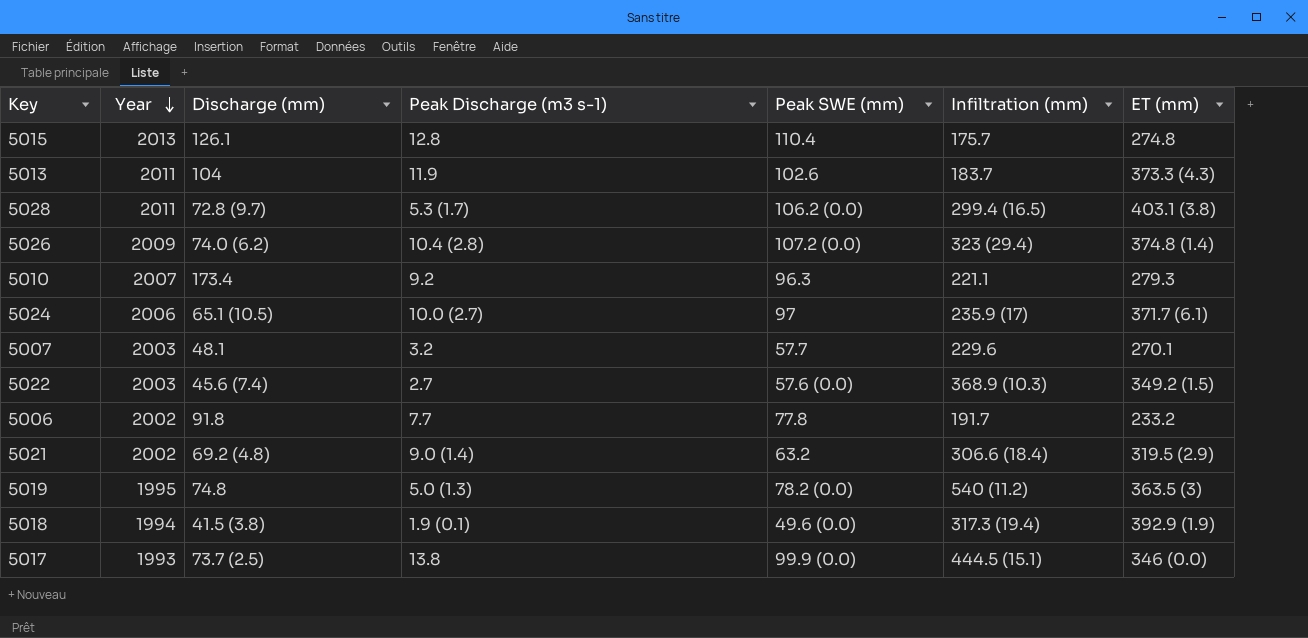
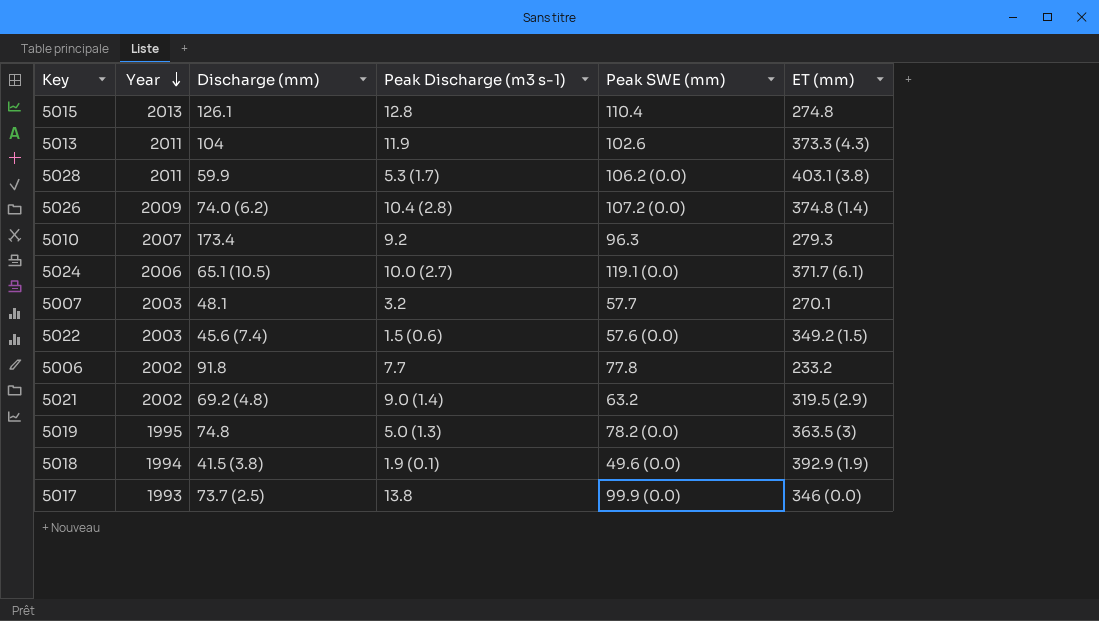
column Infiltration (mm) | position: 6 -> none
5028 | Discharge (mm): 72.8 (9.7) -> 59.9
5024 | Peak SWE (mm): 97 -> 119.1 (0.0)
5022 | Peak Discharge (m3 s-1): 2.7 -> 1.5 (0.6)

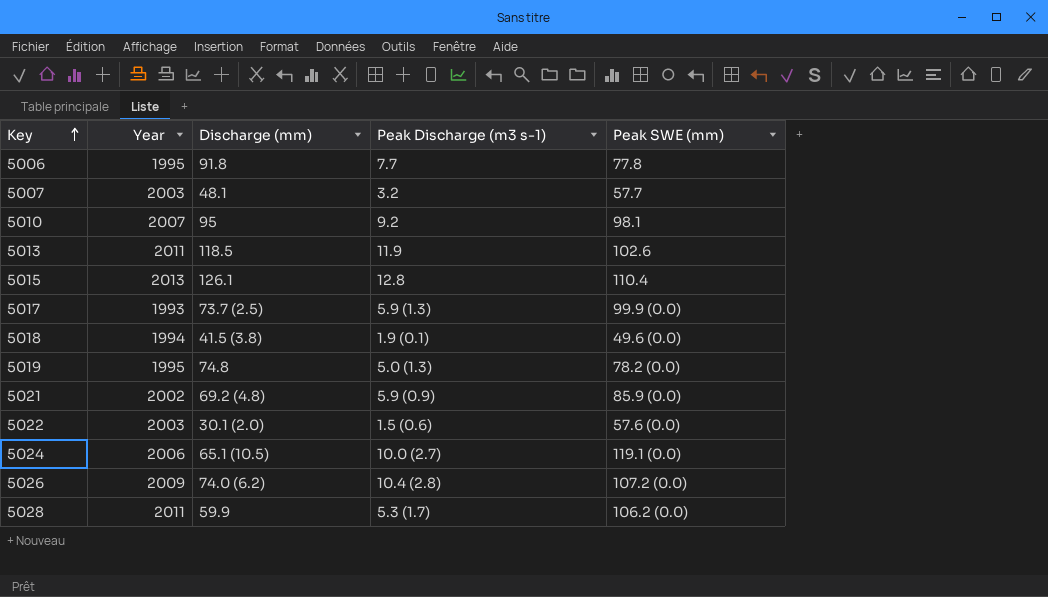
row order: Year descending -> Key ascending
column ET (mm) | position: 6 -> none
5006 | Year: 2002 -> 1995
5010 | Discharge (mm): 173.4 -> 95
5010 | Peak SWE (mm): 96.3 -> 98.1
5013 | Discharge (mm): 104 -> 118.5
5017 | Peak Discharge (m3 s-1): 13.8 -> 5.9 (1.3)
5021 | Peak Discharge (m3 s-1): 9.0 (1.4) -> 5.9 (0.9)
5021 | Peak SWE (mm): 63.2 -> 85.9 (0.0)
5022 | Discharge (mm): 45.6 (7.4) -> 30.1 (2.0)

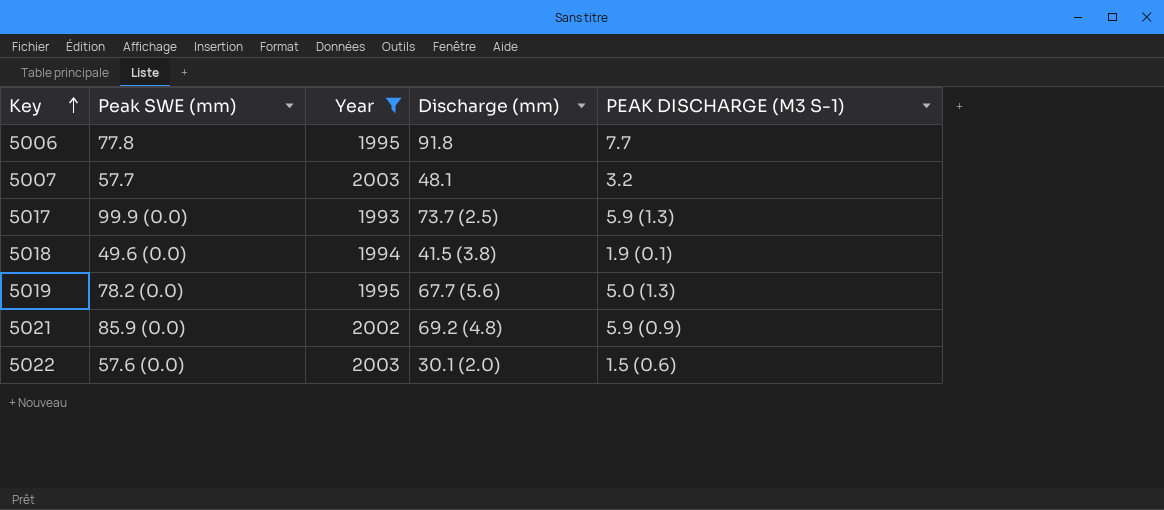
filter: none -> Year <= 2003
column Peak SWE (mm) | position: 5 -> 2
column name: Peak Discharge (m3 s-1) -> PEAK DISCHARGE (M3 S-1)
5019 | Discharge (mm): 74.8 -> 67.7 (5.6)

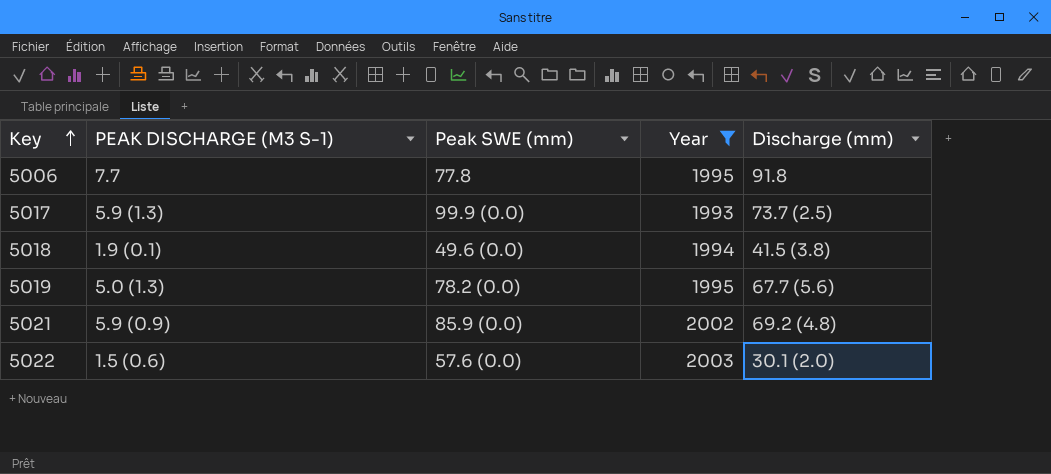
column PEAK DISCHARGE (M3 S-1) | position: 5 -> 2
row 5007: 57.7 | 2003 | 48.1 | 3.2 -> none

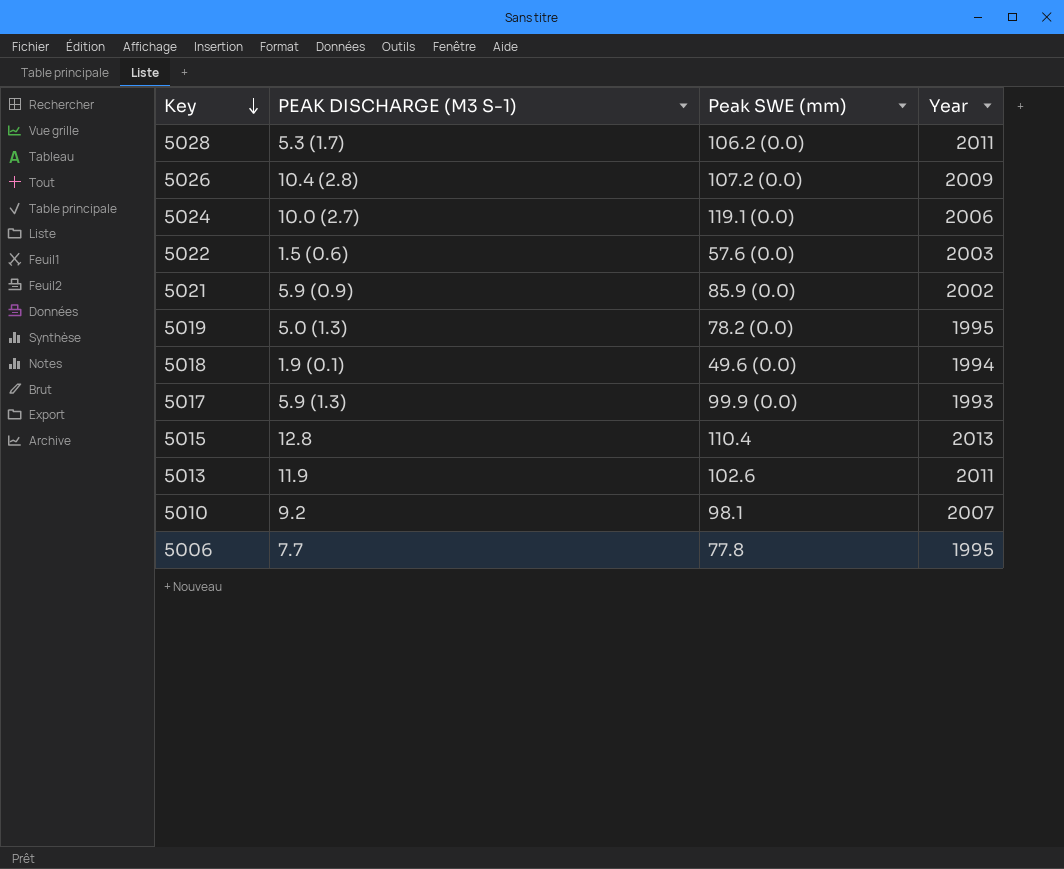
filter: Year <= 2003 -> none
row order: Key ascending -> Key descending
column Discharge (mm) | position: 5 -> none

